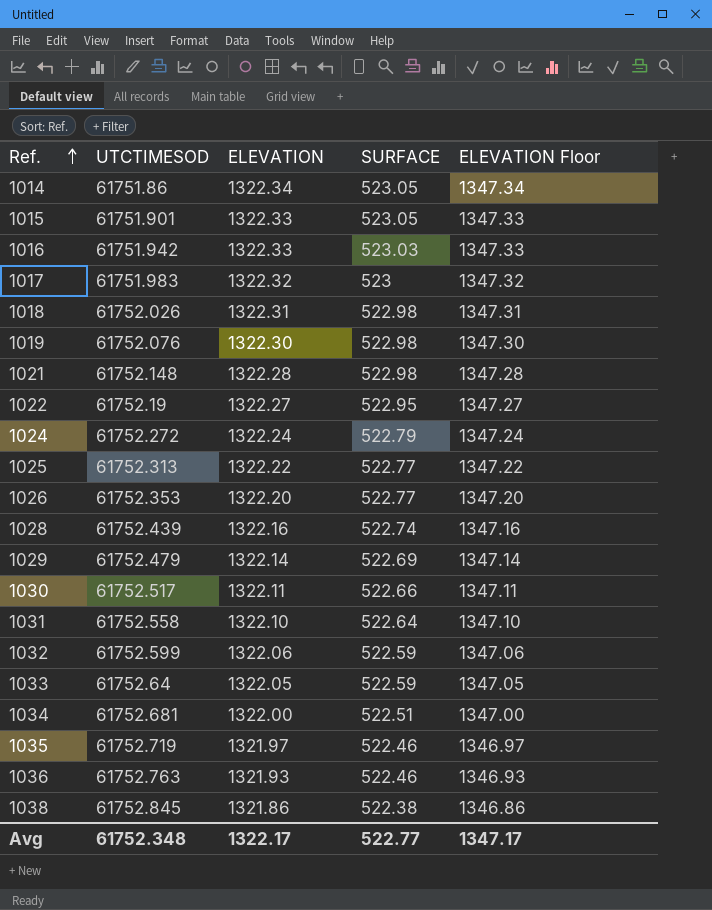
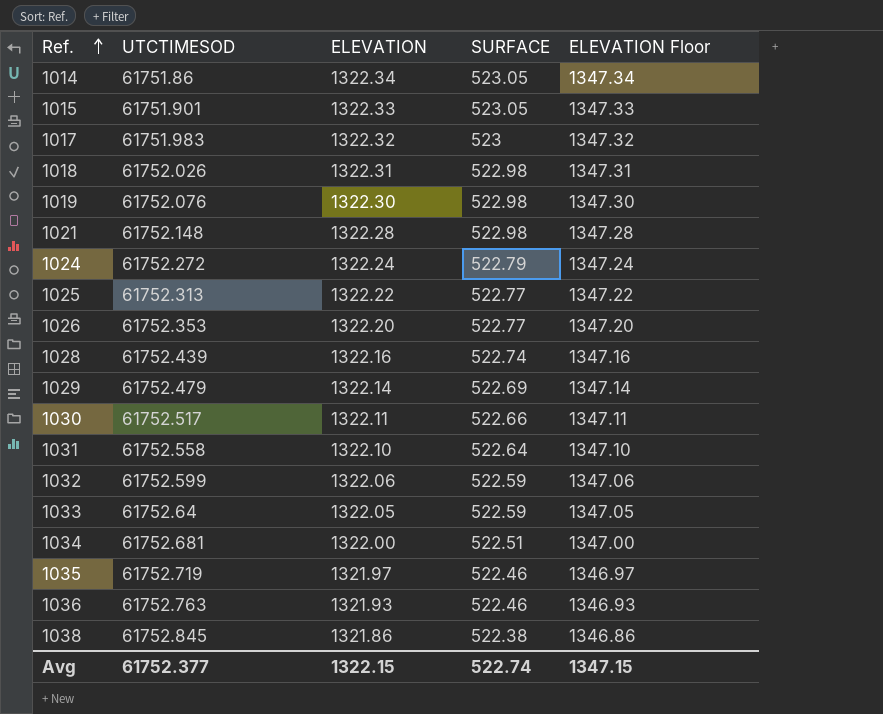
row 1016: 61751.942 | 1322.33 | 523.03 | 1347.33 -> none
row 1022: 61752.19 | 1322.27 | 522.95 | 1347.27 -> none
Avg | UTCTIMESOD: 61752.348 -> 61752.377
Avg | ELEVATION: 1322.17 -> 1322.15
Avg | SURFACE: 522.77 -> 522.74
Avg | ELEVATION Floor: 1347.17 -> 1347.15

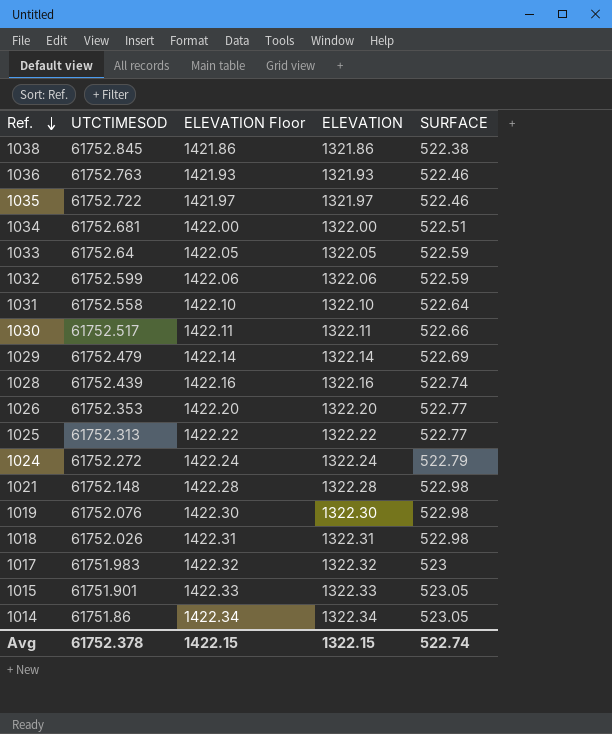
row order: Ref. ascending -> Ref. descending
column ELEVATION Floor | formula: [ELEVATION] + 25 -> [ELEVATION] + 100
column ELEVATION Floor | position: 5 -> 3
1035 | UTCTIMESOD: 61752.719 -> 61752.722
Avg | UTCTIMESOD: 61752.377 -> 61752.378
Avg | ELEVATION Floor: 1347.15 -> 1422.15

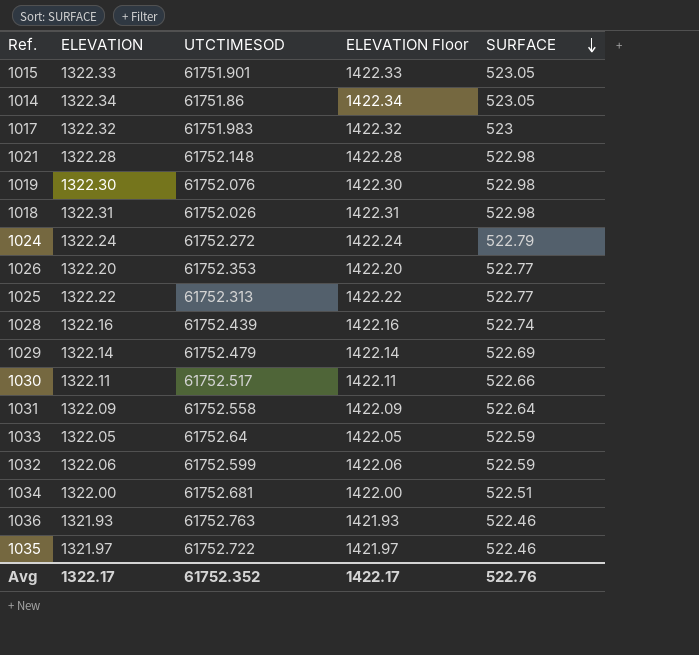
row order: Ref. descending -> SURFACE descending
column ELEVATION | position: 4 -> 2
row 1038: 61752.845 | 1421.86 | 1321.86 | 522.38 -> none
1031 | ELEVATION: 1322.10 -> 1322.09
1031 | ELEVATION Floor: 1422.10 -> 1422.09
Avg | ELEVATION: 1322.15 -> 1322.17
Avg | UTCTIMESOD: 61752.378 -> 61752.352
Avg | ELEVATION Floor: 1422.15 -> 1422.17
Avg | SURFACE: 522.74 -> 522.76

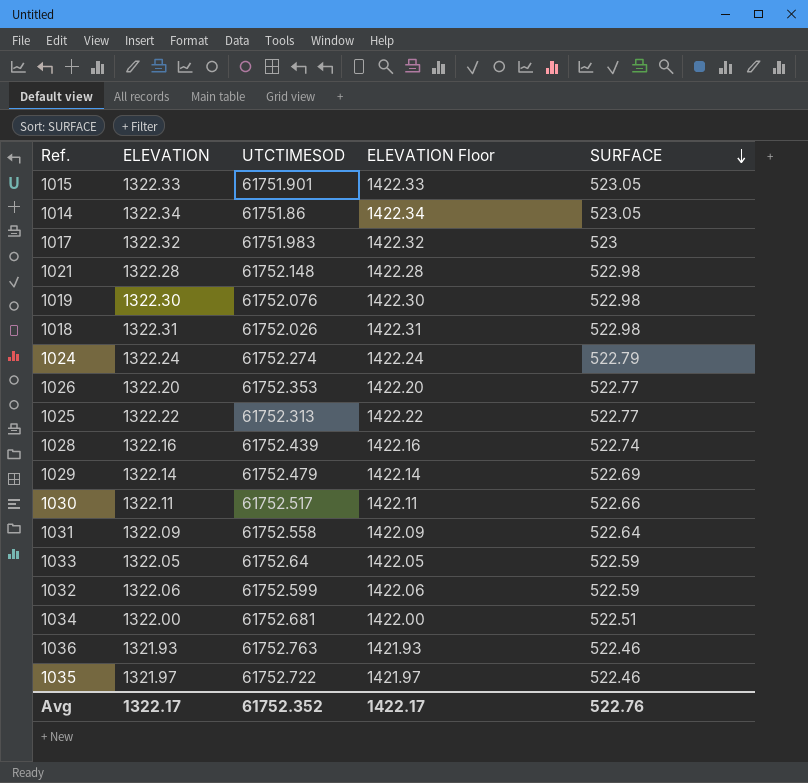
1024 | UTCTIMESOD: 61752.272 -> 61752.274

